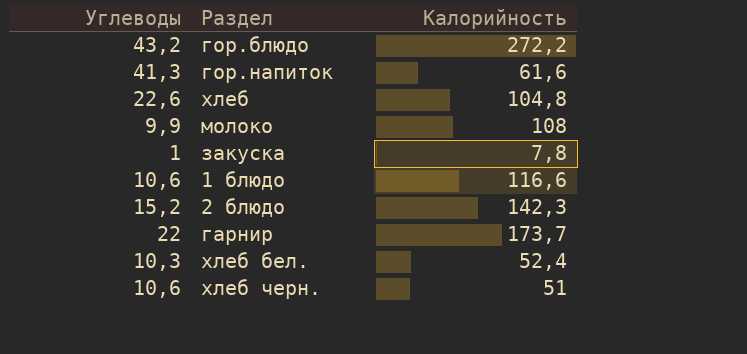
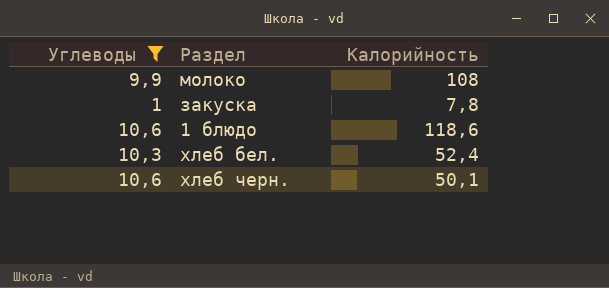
filter: none -> Углеводы <= 10,6
1 блюдо | Калорийность: 116,6 -> 118,6
хлеб черн. | Калорийность: 51 -> 50,1

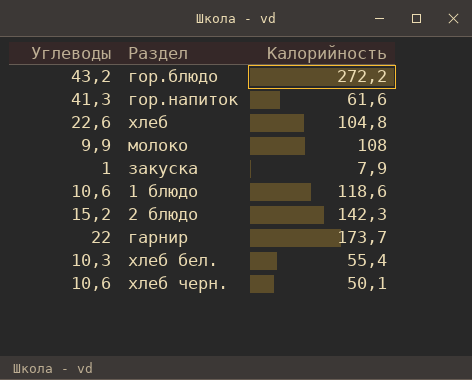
filter: Углеводы <= 10,6 -> none
закуска | Калорийность: 7,8 -> 7,9
хлеб бел. | Калорийность: 52,4 -> 55,4

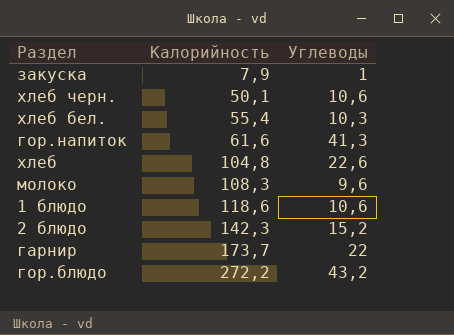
row order: none -> Калорийность ascending
column Углеводы | position: 1 -> 3
молоко | Калорийность: 108 -> 108,3
молоко | Углеводы: 9,9 -> 9,6

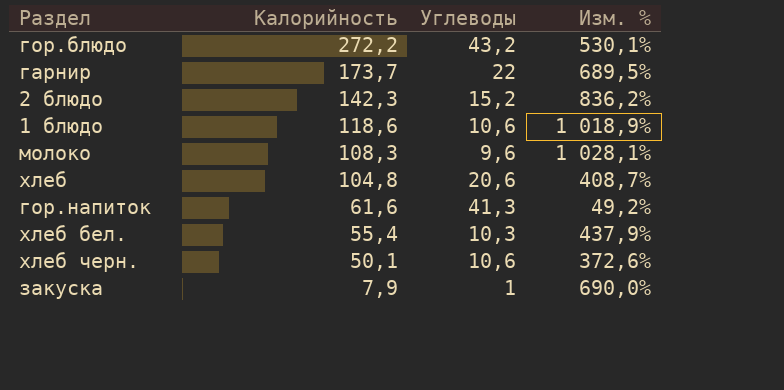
row order: Калорийность ascending -> Калорийность descending
column Изм. % | formula: none -> ([Калорийность] - [Углеводы]) / [Углеводы]
хлеб | Углеводы: 22,6 -> 20,6

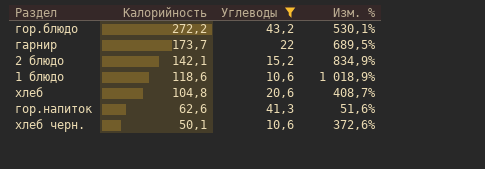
filter: none -> Углеводы >= 10,6
2 блюдо | Калорийность: 142,3 -> 142,1
2 блюдо | Изм. %: 836,2% -> 834,9%
гор.напиток | Калорийность: 61,6 -> 62,6
гор.напиток | Изм. %: 49,2% -> 51,6%

